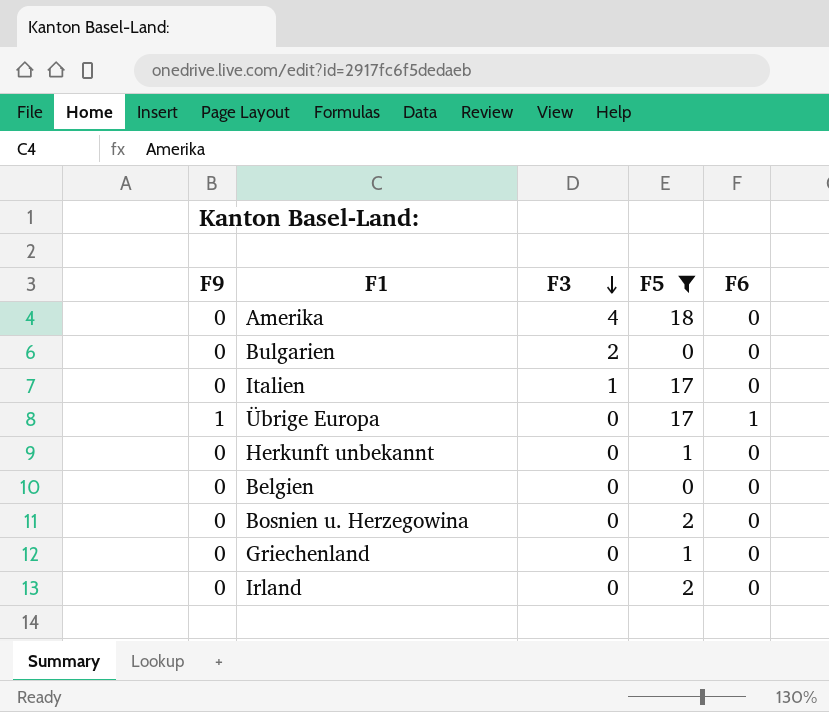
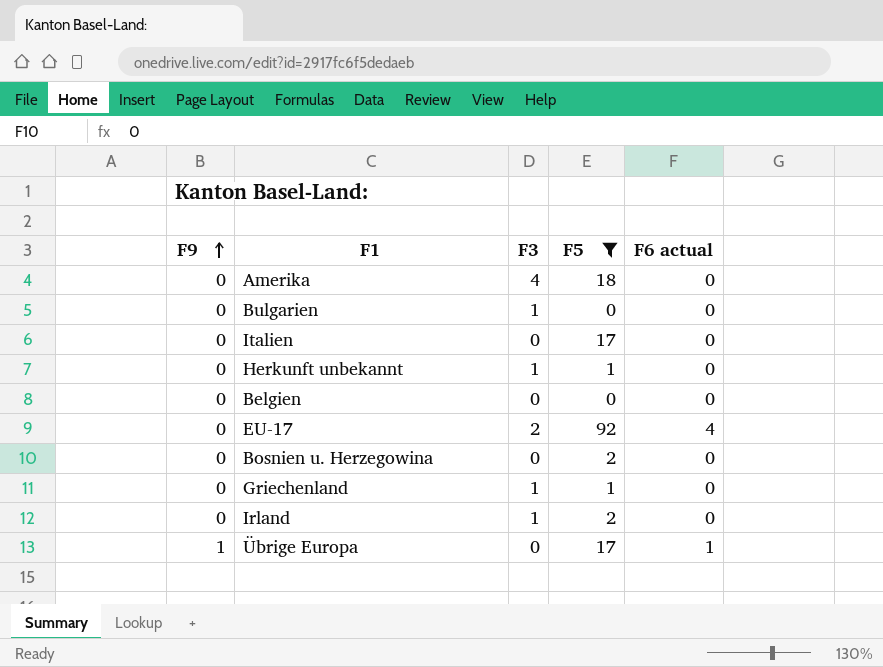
row order: F3 descending -> F9 ascending
column name: F6 -> F6 actual
Bulgarien | F3: 2 -> 1
Italien | F3: 1 -> 0
Herkunft unbekannt | F3: 0 -> 1
row EU-17: none -> 0 | 2 | 92 | 4
Griechenland | F3: 0 -> 1
Irland | F3: 0 -> 1

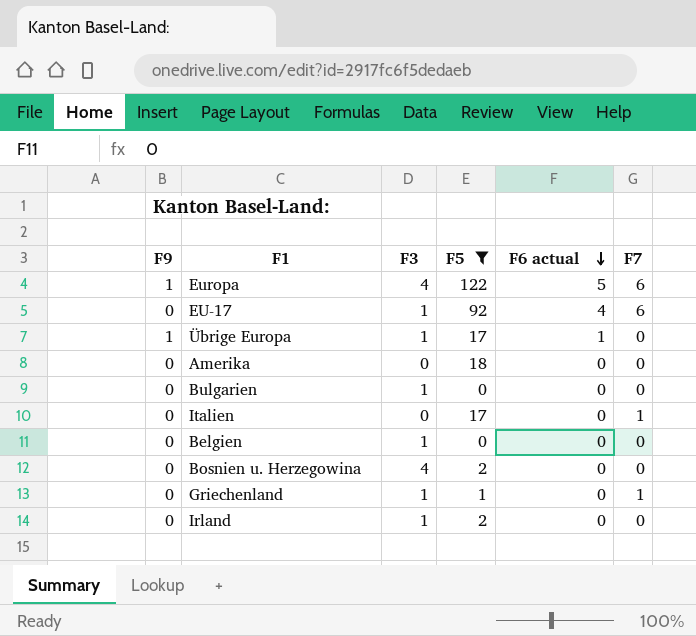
row order: F9 ascending -> F6 actual descending
column F7 | position: none -> 6
row Herkunft unbekannt: 0 | 1 | 1 | 0 -> none
row Europa: none -> 1 | 4 | 122 | 5 | 6
EU-17 | F3: 2 -> 1
Übrige Europa | F3: 0 -> 1
Amerika | F3: 4 -> 0
Belgien | F3: 0 -> 1
Bosnien u. Herzegowina | F3: 0 -> 4

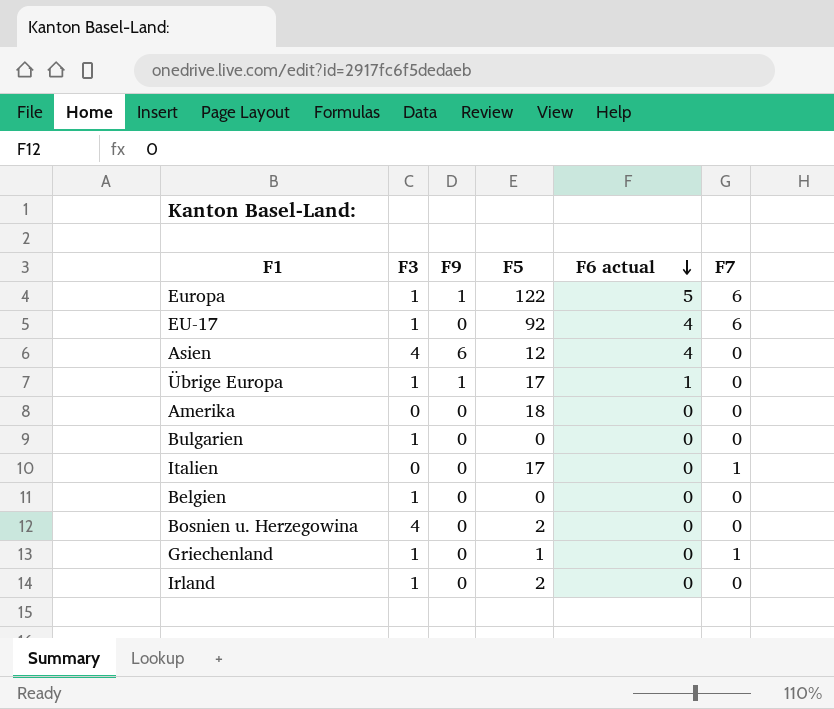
filter: F5 != 12 -> none
column F9 | position: 1 -> 3
Europa | F3: 4 -> 1

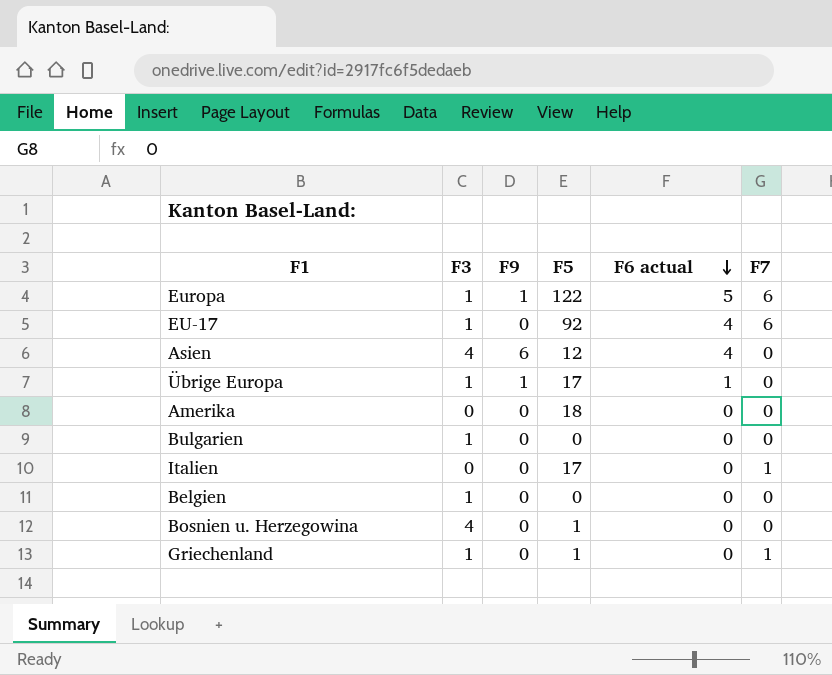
row Irland: 1 | 0 | 2 | 0 | 0 -> none
Bosnien u. Herzegowina | F5: 2 -> 1

